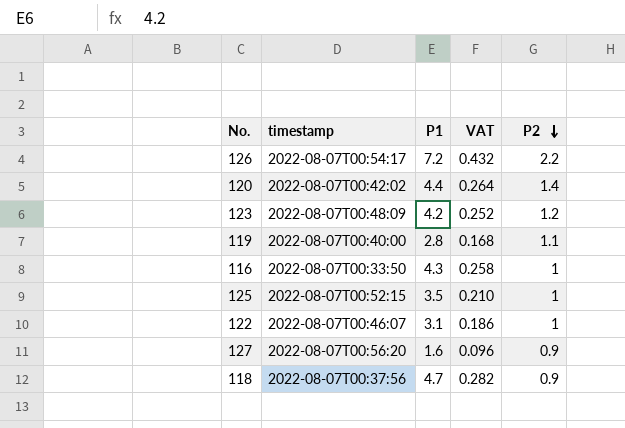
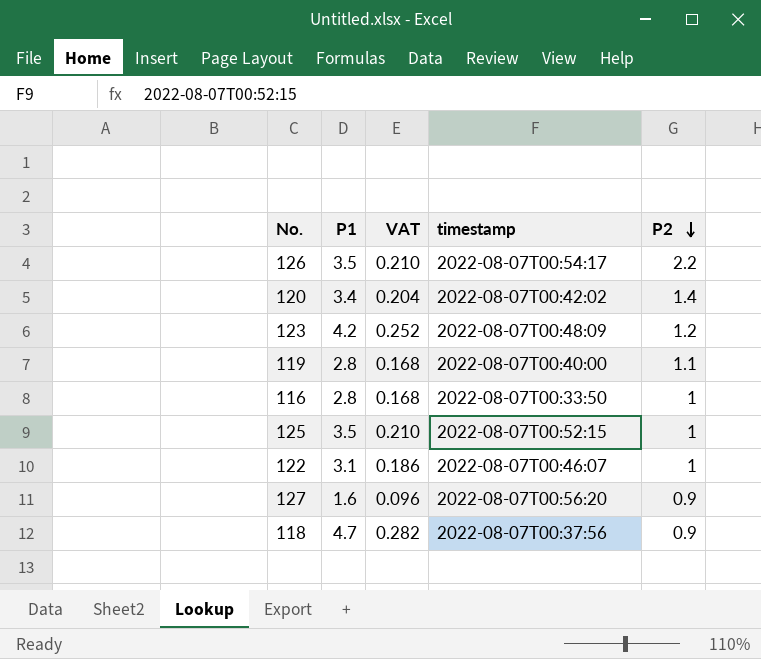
column timestamp | position: 2 -> 4
126 | P1: 7.2 -> 3.5
126 | VAT: 0.432 -> 0.210
120 | P1: 4.4 -> 3.4
120 | VAT: 0.264 -> 0.204
116 | P1: 4.3 -> 2.8
116 | VAT: 0.258 -> 0.168

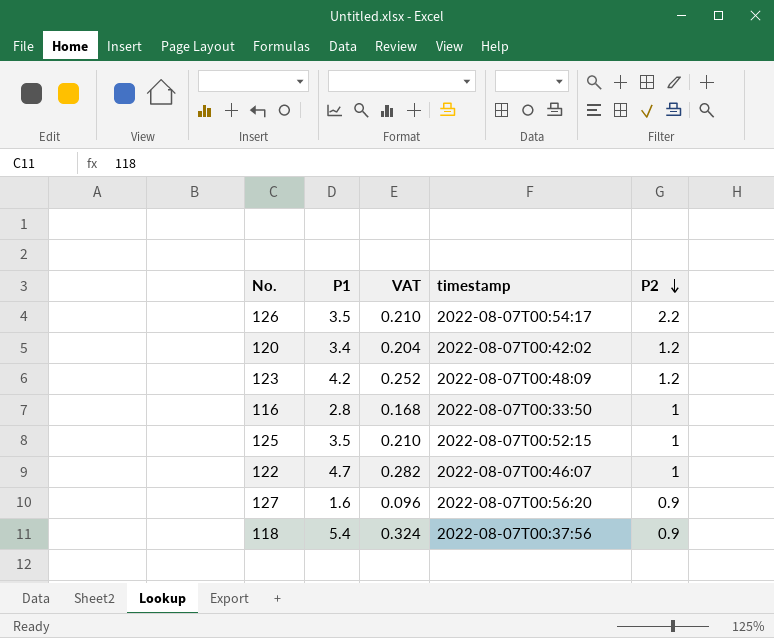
row 119: 2.8 | 0.168 | 2022-08-07T00:40:00 | 1.1 -> none
120 | P2: 1.4 -> 1.2
122 | P1: 3.1 -> 4.7
122 | VAT: 0.186 -> 0.282
118 | P1: 4.7 -> 5.4
118 | VAT: 0.282 -> 0.324

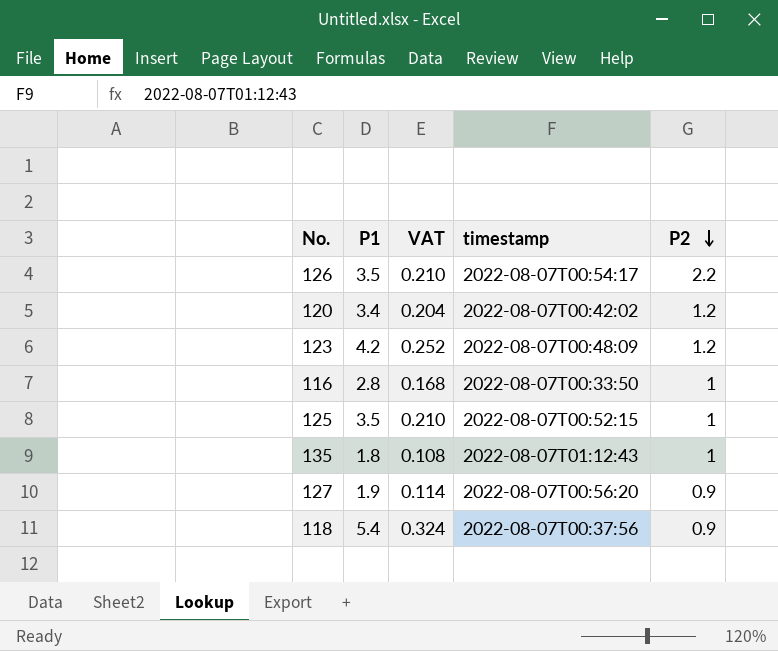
row 122: 4.7 | 0.282 | 2022-08-07T00:46:07 | 1 -> none
row 135: none -> 1.8 | 0.108 | 2022-08-07T01:12:43 | 1
127 | P1: 1.6 -> 1.9
127 | VAT: 0.096 -> 0.114

